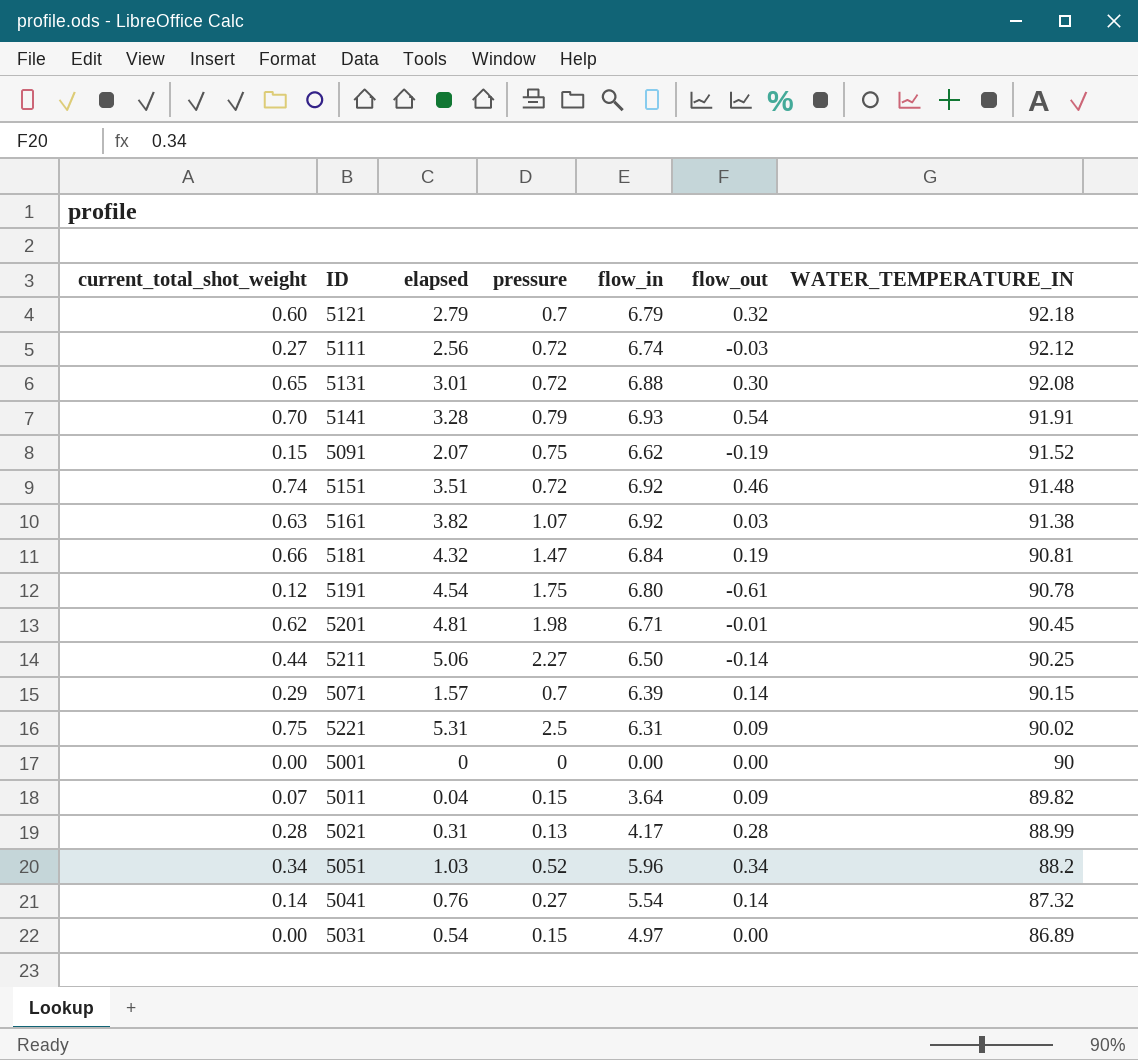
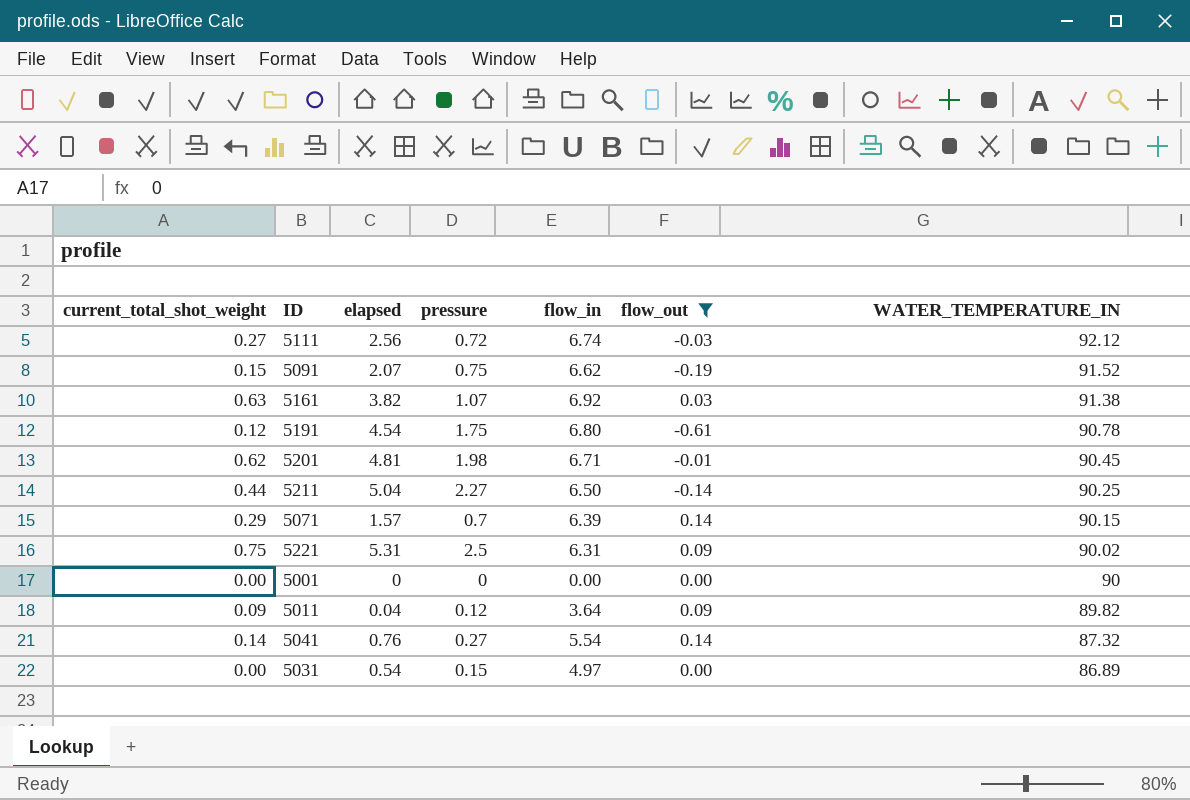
filter: none -> flow_out <= 0.14
5211 | elapsed: 5.06 -> 5.04
5011 | current_total_shot_weight: 0.07 -> 0.09
5011 | pressure: 0.15 -> 0.12

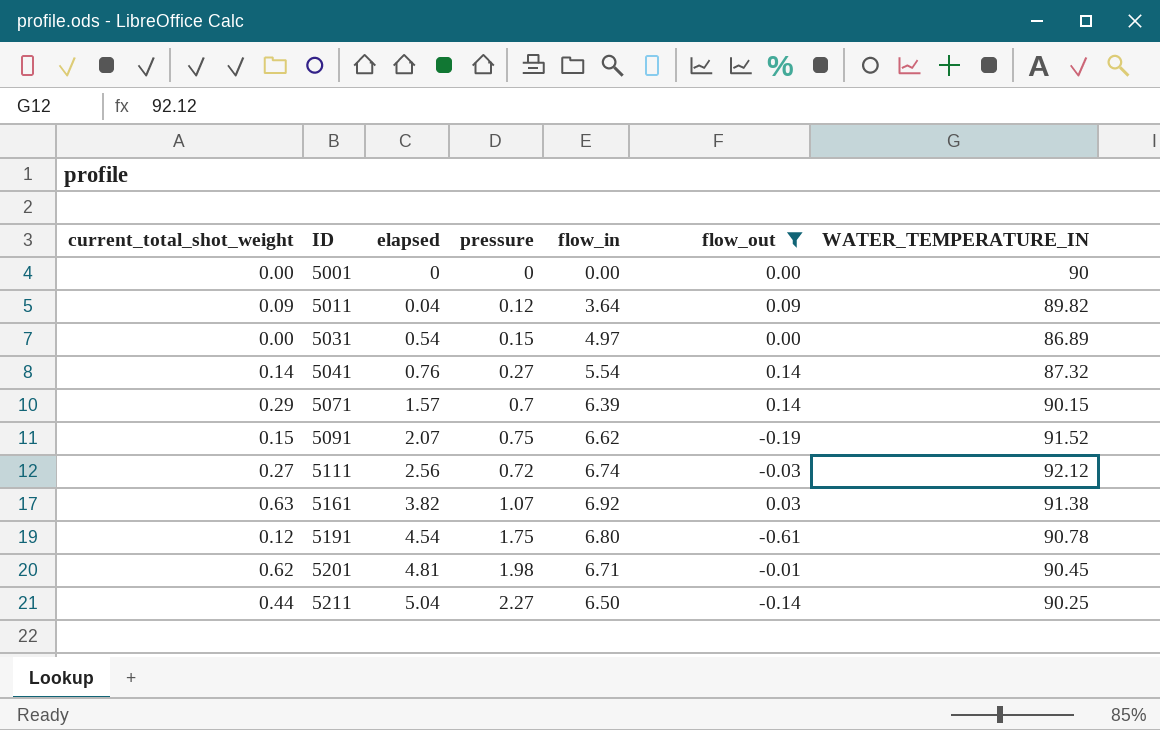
row order: WATER_TEMPERATURE_IN descending -> ID ascending
row 5221: 0.75 | 5.31 | 2.5 | 6.31 | 0.09 | 90.02 -> none

